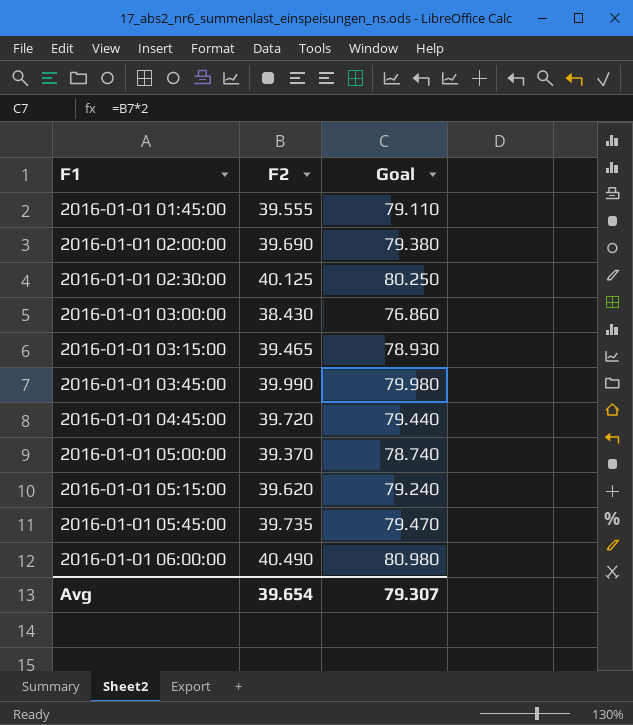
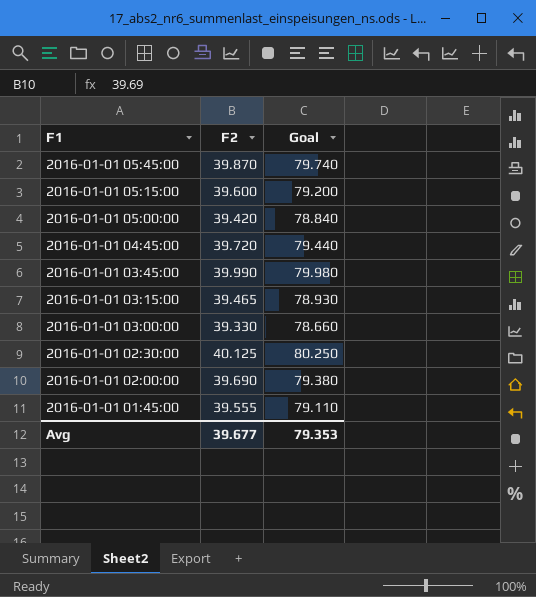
row order: F1 ascending -> F1 descending
row 2016-01-01 06:00:00: 40.490 | 80.980 -> none
2016-01-01 05:45:00 | F2: 39.735 -> 39.870
2016-01-01 05:45:00 | Goal: 79.470 -> 79.740
2016-01-01 05:15:00 | F2: 39.620 -> 39.600
2016-01-01 05:15:00 | Goal: 79.240 -> 79.200
2016-01-01 05:00:00 | F2: 39.370 -> 39.420
2016-01-01 05:00:00 | Goal: 78.740 -> 78.840
2016-01-01 03:00:00 | F2: 38.430 -> 39.330
2016-01-01 03:00:00 | Goal: 76.860 -> 78.660
Avg | F2: 39.654 -> 39.677
Avg | Goal: 79.307 -> 79.353

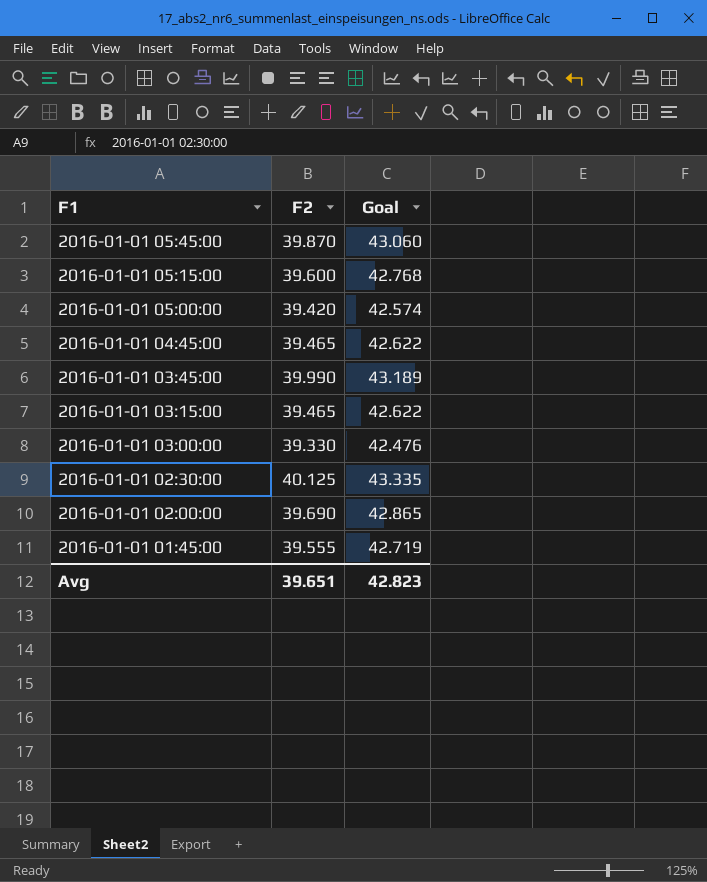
column Goal | formula: [F2] * 2 -> [F2] * 1.08
2016-01-01 04:45:00 | F2: 39.720 -> 39.465
Avg | F2: 39.677 -> 39.651
Avg | Goal: 79.353 -> 42.823

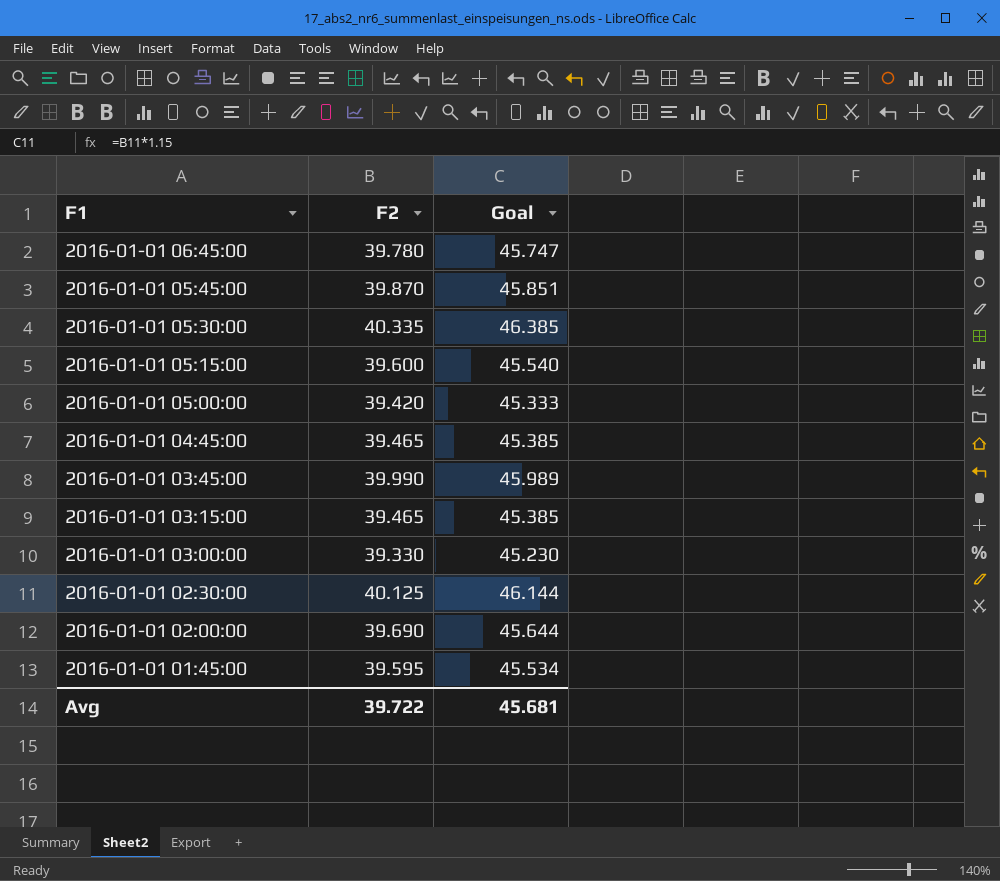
column Goal | formula: [F2] * 1.08 -> [F2] * 1.15
row 2016-01-01 06:45:00: none -> 39.780 | 45.747
row 2016-01-01 05:30:00: none -> 40.335 | 46.385
2016-01-01 01:45:00 | F2: 39.555 -> 39.595
Avg | F2: 39.651 -> 39.722
Avg | Goal: 42.823 -> 45.681

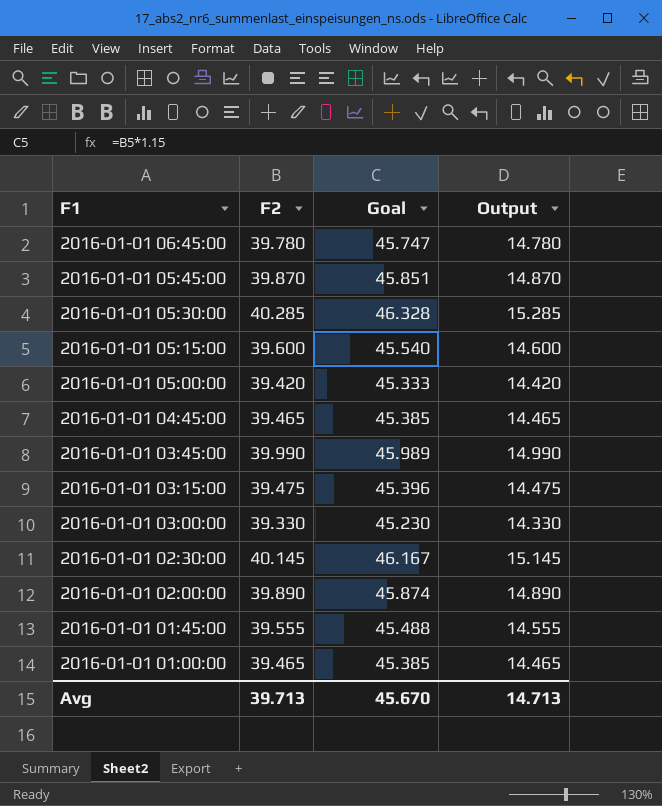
column Output | formula: none -> [F2] - 25
2016-01-01 05:30:00 | F2: 40.335 -> 40.285
2016-01-01 05:30:00 | Goal: 46.385 -> 46.328
2016-01-01 03:15:00 | F2: 39.465 -> 39.475
2016-01-01 03:15:00 | Goal: 45.385 -> 45.396
2016-01-01 02:30:00 | F2: 40.125 -> 40.145
2016-01-01 02:30:00 | Goal: 46.144 -> 46.167
2016-01-01 02:00:00 | F2: 39.690 -> 39.890
2016-01-01 02:00:00 | Goal: 45.644 -> 45.874
2016-01-01 01:45:00 | F2: 39.595 -> 39.555
2016-01-01 01:45:00 | Goal: 45.534 -> 45.488
row 2016-01-01 01:00:00: none -> 39.465 | 45.385 | 14.465
Avg | F2: 39.722 -> 39.713
Avg | Goal: 45.681 -> 45.670

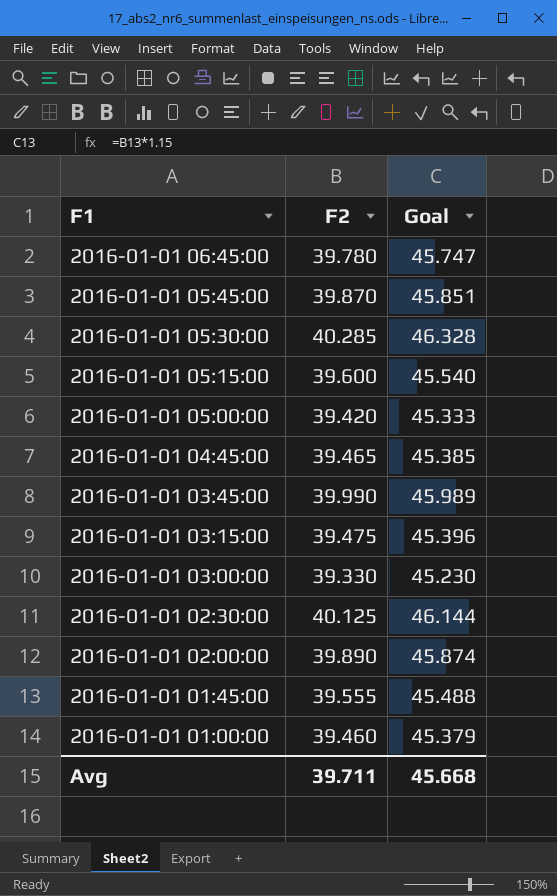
column Output | formula: [F2] - 25 -> none
2016-01-01 02:30:00 | F2: 40.145 -> 40.125
2016-01-01 02:30:00 | Goal: 46.167 -> 46.144
2016-01-01 01:00:00 | F2: 39.465 -> 39.460
2016-01-01 01:00:00 | Goal: 45.385 -> 45.379
Avg | F2: 39.713 -> 39.711
Avg | Goal: 45.670 -> 45.668

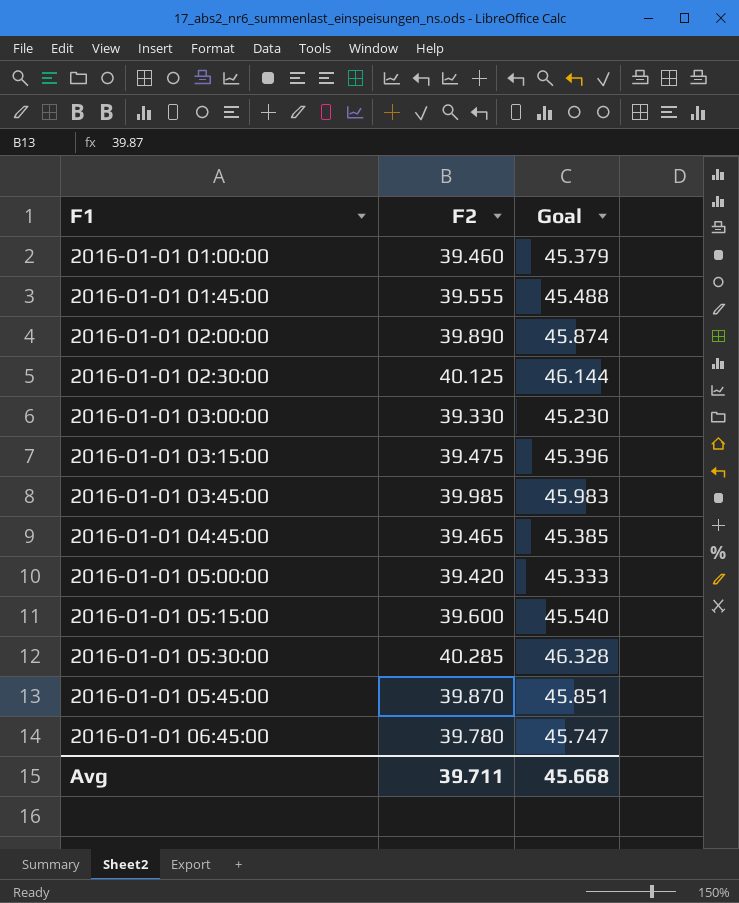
row order: F1 descending -> F1 ascending
2016-01-01 03:45:00 | F2: 39.990 -> 39.985
2016-01-01 03:45:00 | Goal: 45.989 -> 45.983

